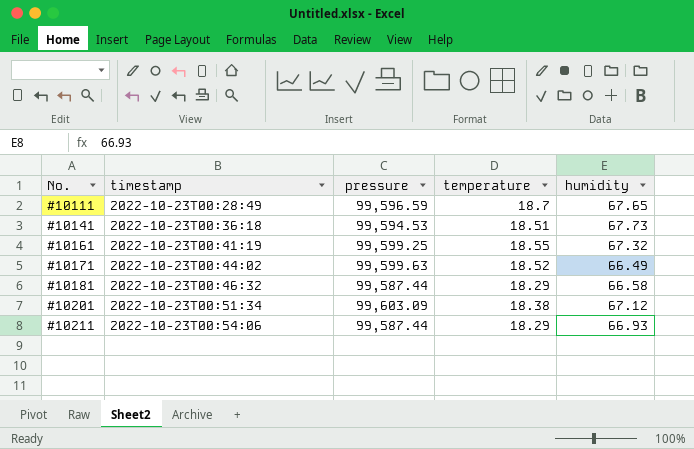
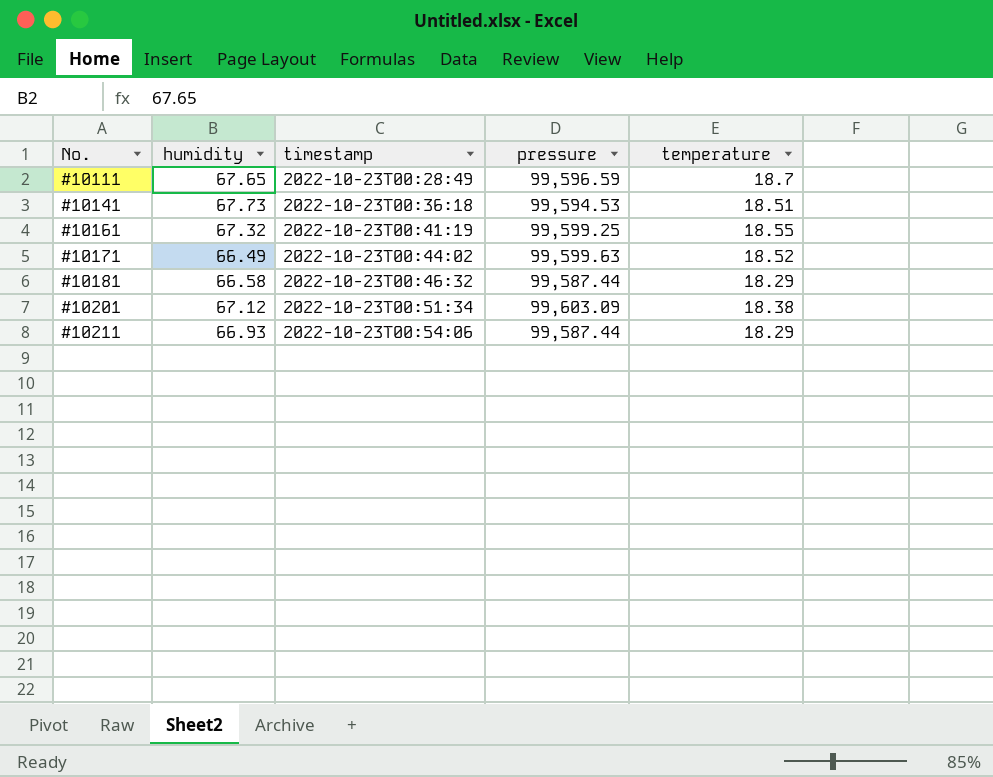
column humidity | position: 5 -> 2

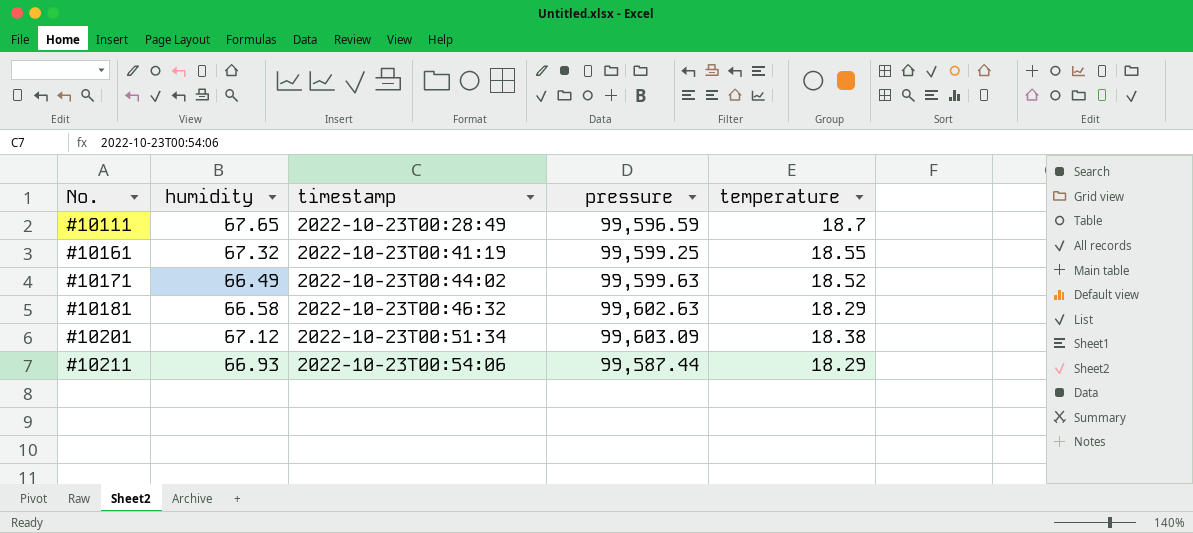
row #10141: 67.73 | 2022-10-23T00:36:18 | 99,594.53 | 18.51 -> none
#10181 | pressure: 99,587.44 -> 99,602.63

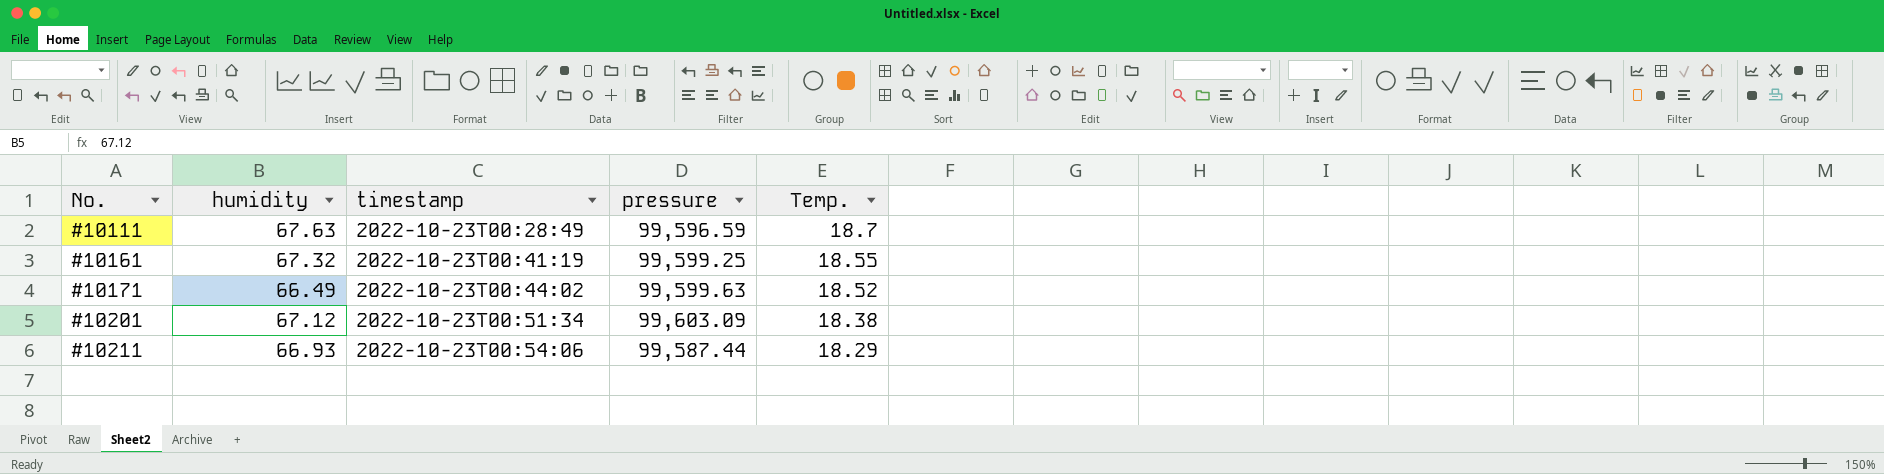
column name: temperature -> Temp.
row #10181: 66.58 | 2022-10-23T00:46:32 | 99,602.63 | 18.29 -> none
#10111 | humidity: 67.65 -> 67.63

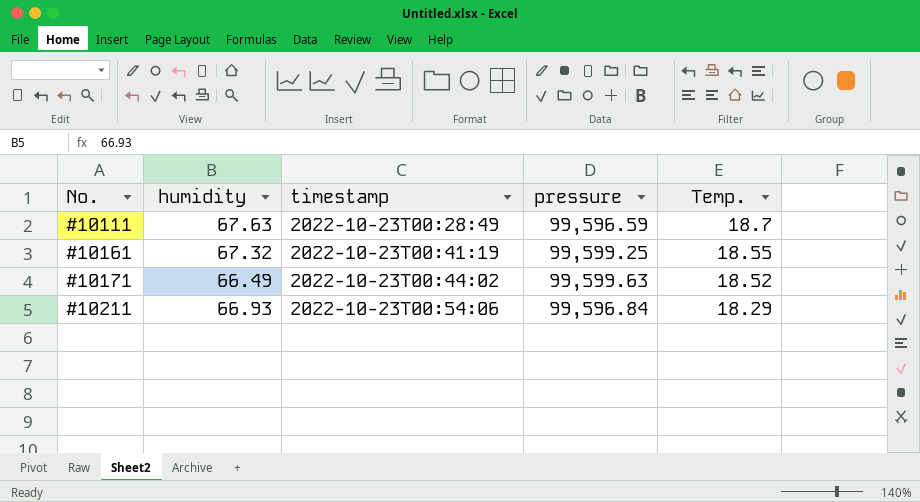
row #10201: 67.12 | 2022-10-23T00:51:34 | 99,603.09 | 18.38 -> none
#10211 | pressure: 99,587.44 -> 99,596.84

